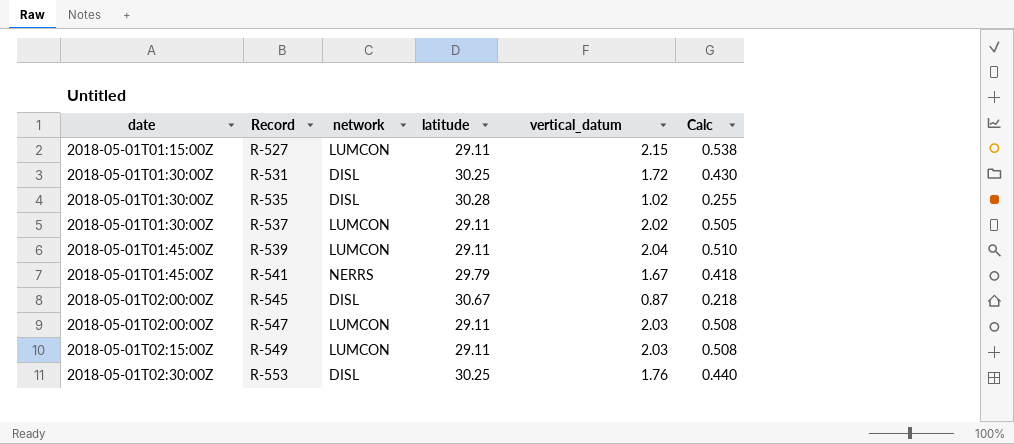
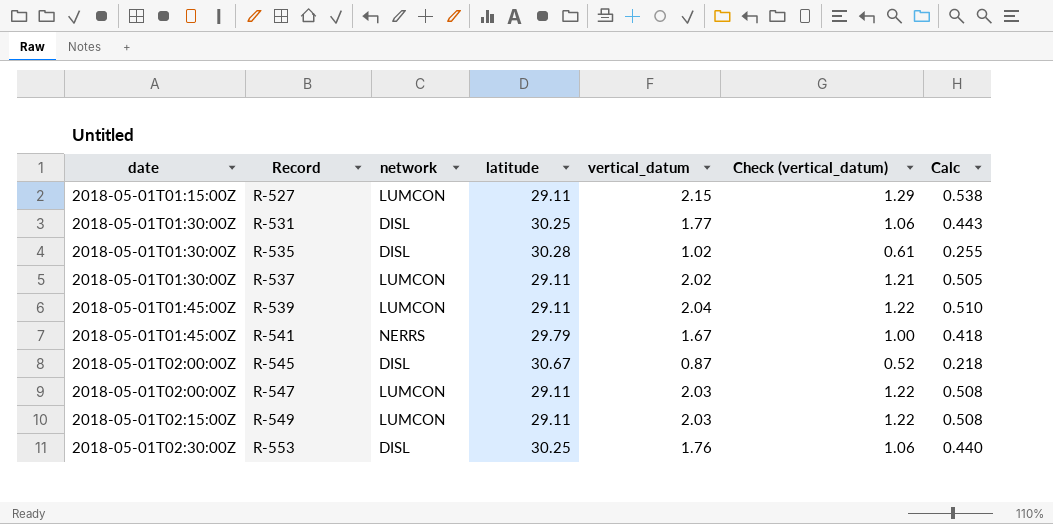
column Check (vertical_datum) | formula: none -> [vertical_datum] * 0.6
R-531 | vertical_datum: 1.72 -> 1.77
R-531 | Calc: 0.430 -> 0.443

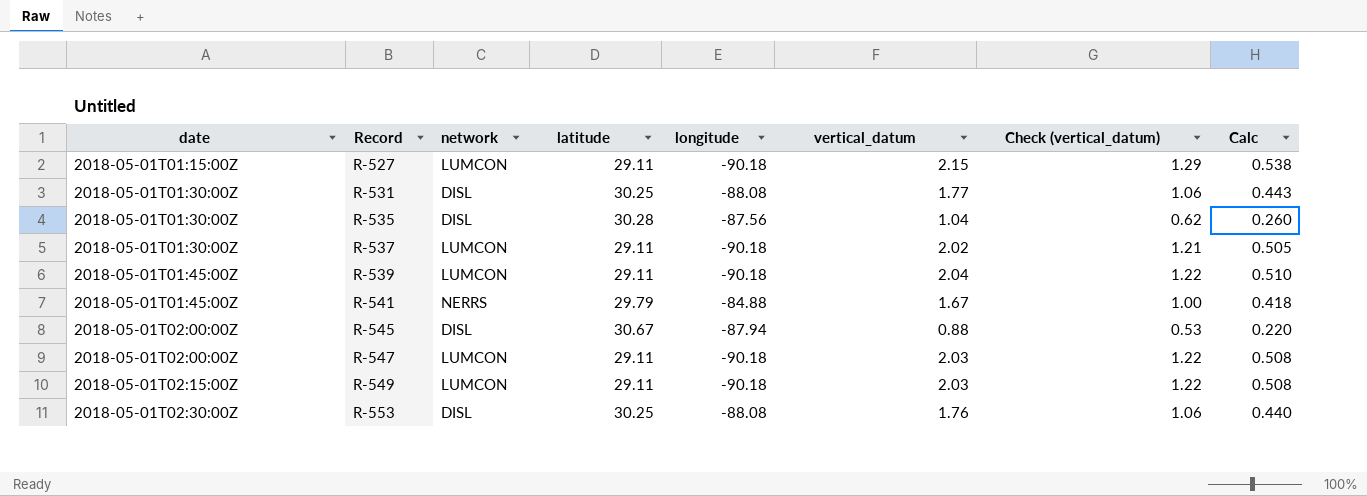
column longitude | position: none -> 5
R-535 | vertical_datum: 1.02 -> 1.04
R-535 | Check (vertical_datum): 0.61 -> 0.62
R-535 | Calc: 0.255 -> 0.260
R-545 | vertical_datum: 0.87 -> 0.88
R-545 | Check (vertical_datum): 0.52 -> 0.53
R-545 | Calc: 0.218 -> 0.220

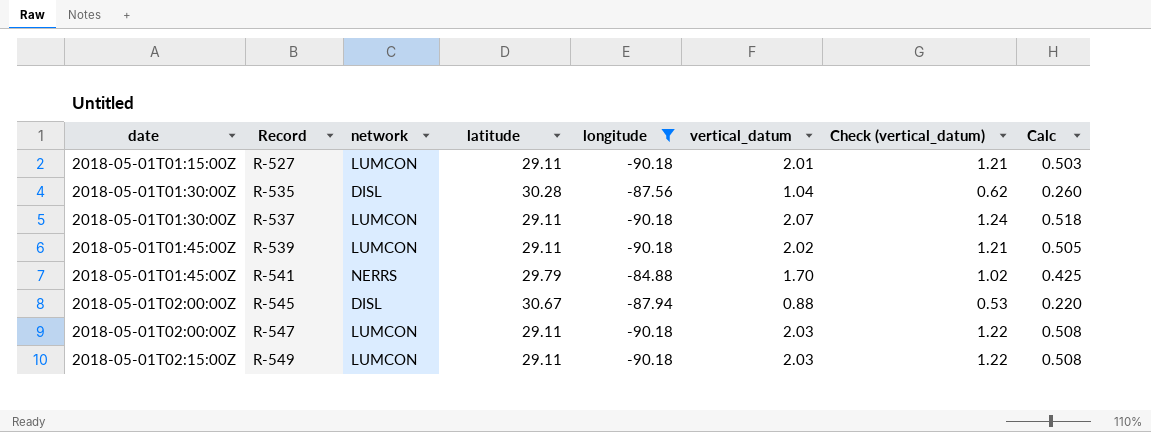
filter: none -> longitude != -88.08
R-527 | vertical_datum: 2.15 -> 2.01
R-527 | Check (vertical_datum): 1.29 -> 1.21
R-527 | Calc: 0.538 -> 0.503
R-537 | vertical_datum: 2.02 -> 2.07
R-537 | Check (vertical_datum): 1.21 -> 1.24
R-537 | Calc: 0.505 -> 0.518
R-539 | vertical_datum: 2.04 -> 2.02
R-539 | Check (vertical_datum): 1.22 -> 1.21
R-539 | Calc: 0.510 -> 0.505
R-541 | vertical_datum: 1.67 -> 1.70
R-541 | Check (vertical_datum): 1.00 -> 1.02
R-541 | Calc: 0.418 -> 0.425

